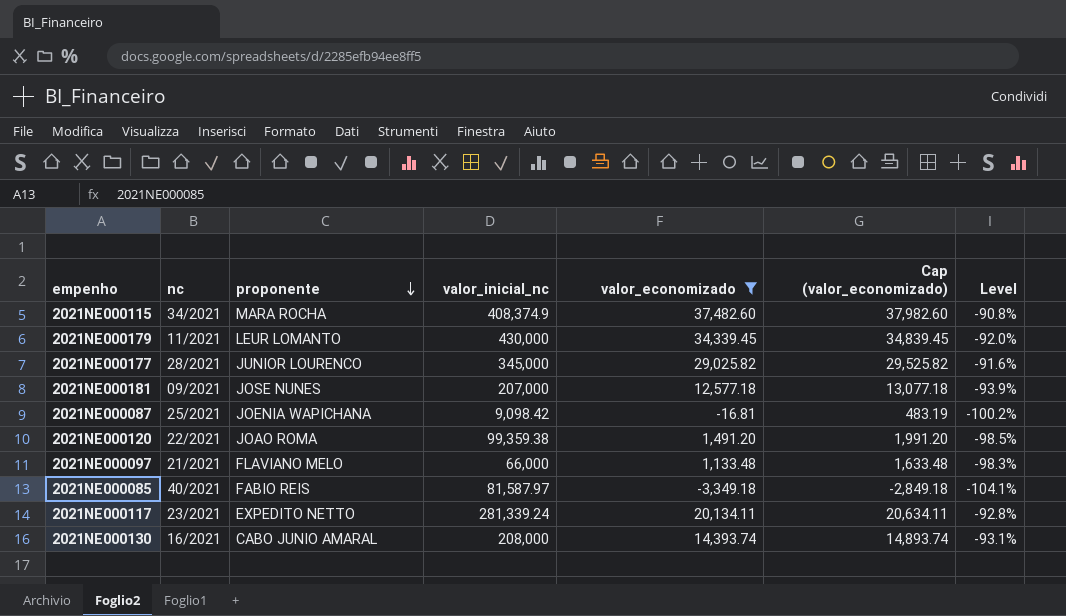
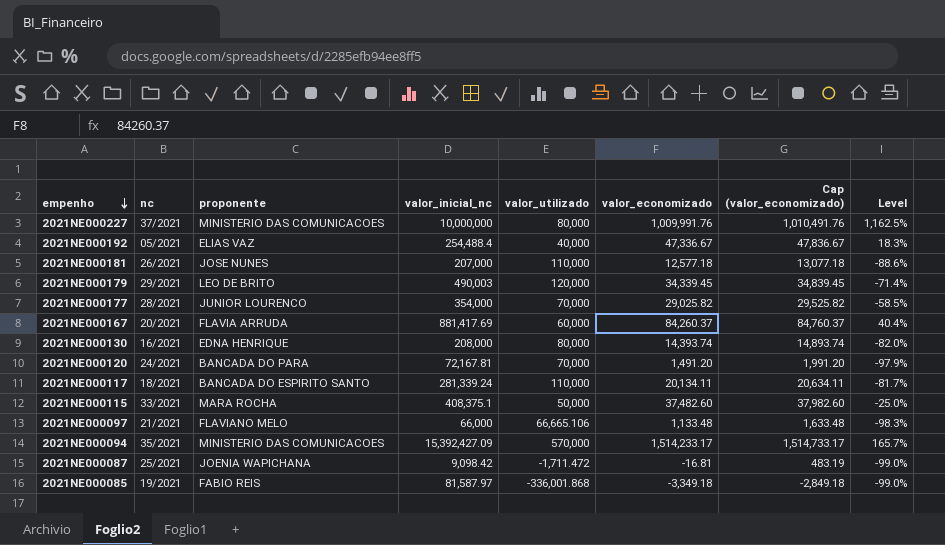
filter: valor_economizado <= 37,482.60 -> none
row order: proponente descending -> empenho descending
column valor_utilizado | position: none -> 5
column Level | formula: ([valor_economizado] - [valor_inicial_nc]) / [valor_inicial_nc] -> ([valor_economizado] - [valor_utilizado]) / [valor_utilizado]
2021NE000181 | nc: 09/2021 -> 26/2021
2021NE000179 | nc: 11/2021 -> 29/2021
2021NE000179 | proponente: LEUR LOMANTO -> LEO DE BRITO
2021NE000179 | valor_inicial_nc: 430,000 -> 490,003
2021NE000177 | valor_inicial_nc: 345,000 -> 354,000
2021NE000130 | proponente: CABO JUNIO AMARAL -> EDNA HENRIQUE
2021NE000120 | nc: 22/2021 -> 24/2021
2021NE000120 | proponente: JOAO ROMA -> BANCADA DO PARA
2021NE000120 | valor_inicial_nc: 99,359.38 -> 72,167.81
2021NE000117 | nc: 23/2021 -> 18/2021
2021NE000117 | proponente: EXPEDITO NETTO -> BANCADA DO ESPIRITO SANTO
2021NE000115 | nc: 34/2021 -> 33/2021
2021NE000115 | valor_inicial_nc: 408,374.9 -> 408,375.1
2021NE000085 | nc: 40/2021 -> 19/2021

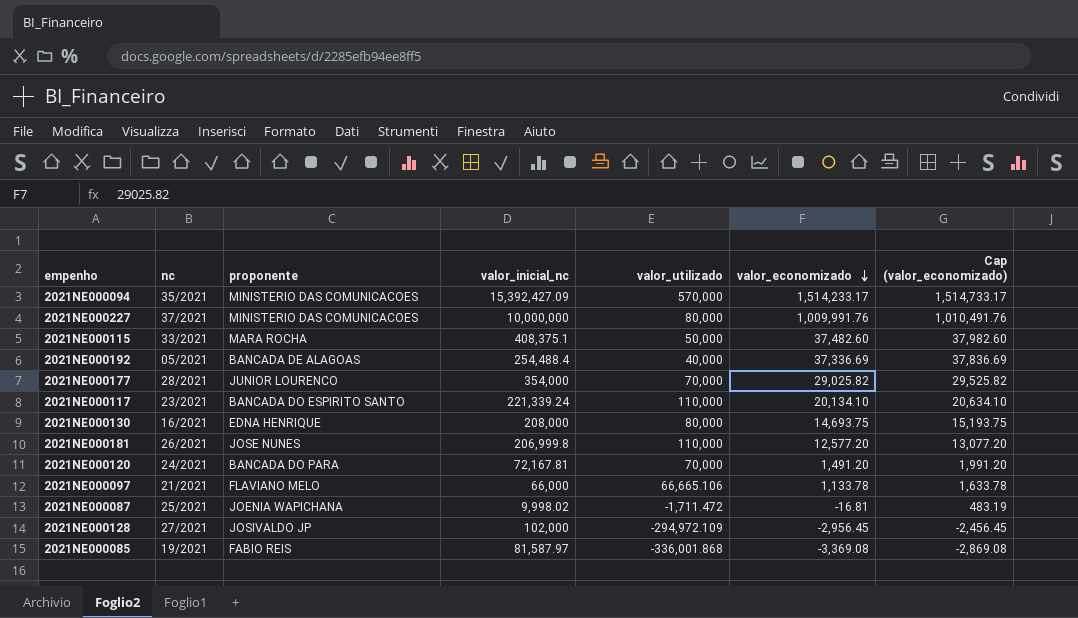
row order: empenho descending -> valor_economizado descending
column Level | formula: ([valor_economizado] - [valor_utilizado]) / [valor_utilizado] -> none
row 2021NE000179: 29/2021 | LEO DE BRITO | 490,003 | 120,000 | 34,339.45 | 34,839.45 | -71.4% -> none
row 2021NE000167: 20/2021 | FLAVIA ARRUDA | 881,417.69 | 60,000 | 84,260.37 | 84,760.37 | 40.4% -> none
2021NE000192 | proponente: ELIAS VAZ -> BANCADA DE ALAGOAS
2021NE000192 | valor_economizado: 47,336.67 -> 37,336.69
2021NE000192 | Cap (valor_economizado): 47,836.67 -> 37,836.69
2021NE000117 | nc: 18/2021 -> 23/2021
2021NE000117 | valor_inicial_nc: 281,339.24 -> 221,339.24
2021NE000117 | valor_economizado: 20,134.11 -> 20,134.10
2021NE000117 | Cap (valor_economizado): 20,634.11 -> 20,634.10
2021NE000130 | valor_economizado: 14,393.74 -> 14,693.75
2021NE000130 | Cap (valor_economizado): 14,893.74 -> 15,193.75
2021NE000181 | valor_inicial_nc: 207,000 -> 206,999.8
2021NE000181 | valor_economizado: 12,577.18 -> 12,577.20
2021NE000181 | Cap (valor_economizado): 13,077.18 -> 13,077.20
2021NE000097 | valor_economizado: 1,133.48 -> 1,133.78
2021NE000097 | Cap (valor_economizado): 1,633.48 -> 1,633.78
2021NE000087 | valor_inicial_nc: 9,098.42 -> 9,998.02
row 2021NE000128: none -> 27/2021 | JOSIVALDO JP | 102,000 | -294,972.109 | -2,956.45 | -2,456.45
2021NE000085 | valor_economizado: -3,349.18 -> -3,369.08
2021NE000085 | Cap (valor_economizado): -2,849.18 -> -2,869.08

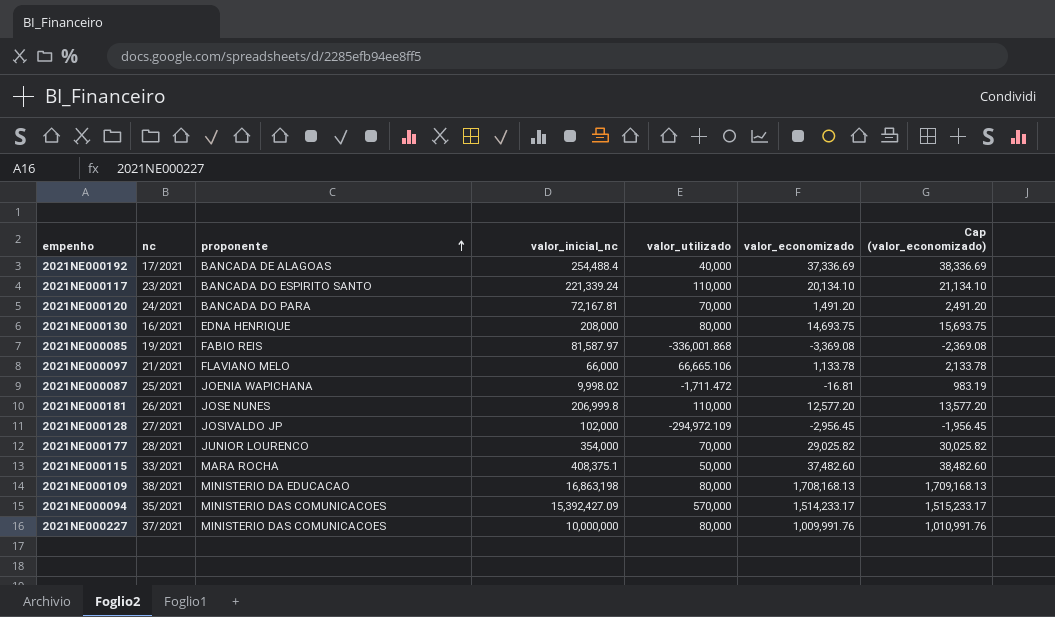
row order: valor_economizado descending -> proponente ascending
column Cap (valor_economizado) | formula: [valor_economizado] + 500 -> [valor_economizado] + 1000
2021NE000192 | nc: 05/2021 -> 17/2021
row 2021NE000109: none -> 38/2021 | MINISTERIO DA EDUCACAO | 16,863,198 | 80,000 | 1,708,168.13 | 1,709,168.13

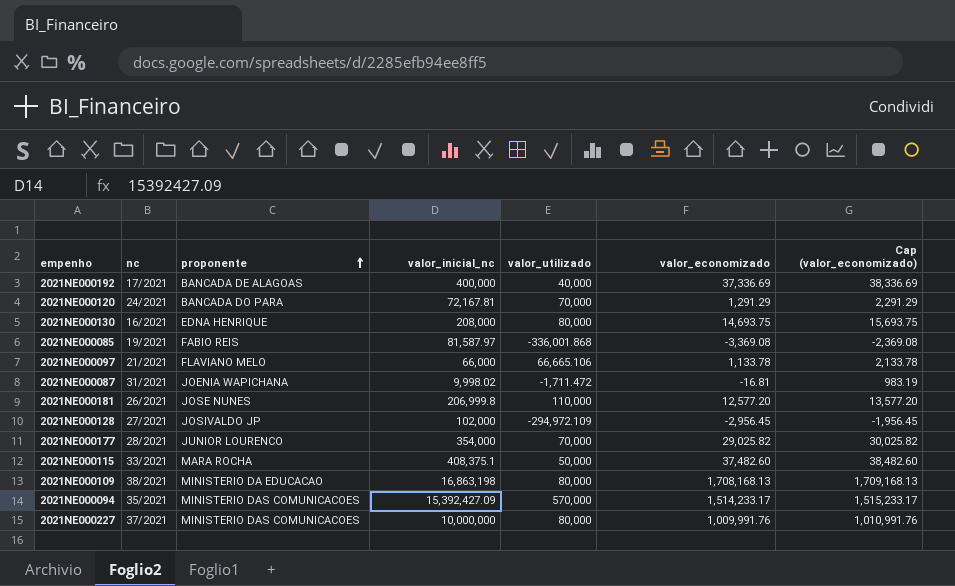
row 2021NE000117: 23/2021 | BANCADA DO ESPIRITO SANTO | 221,339.24 | 110,000 | 20,134.10 | 21,134.10 -> none
2021NE000192 | valor_inicial_nc: 254,488.4 -> 400,000
2021NE000120 | valor_economizado: 1,491.20 -> 1,291.29
2021NE000120 | Cap (valor_economizado): 2,491.20 -> 2,291.29
2021NE000087 | nc: 25/2021 -> 31/2021

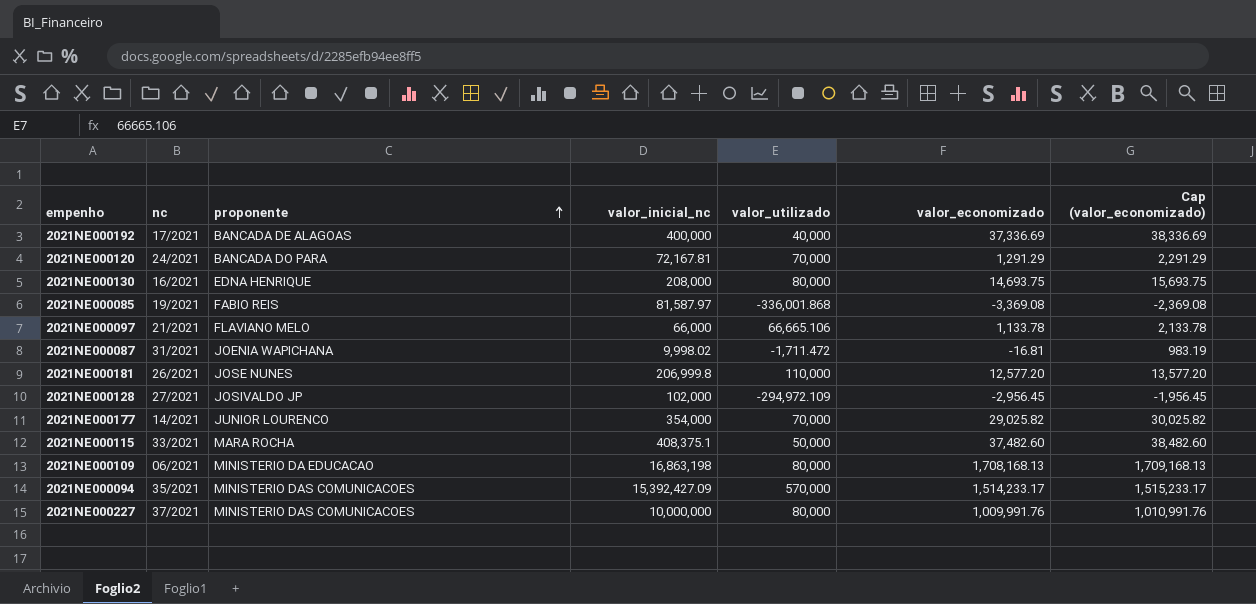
2021NE000177 | nc: 28/2021 -> 14/2021
2021NE000109 | nc: 38/2021 -> 06/2021

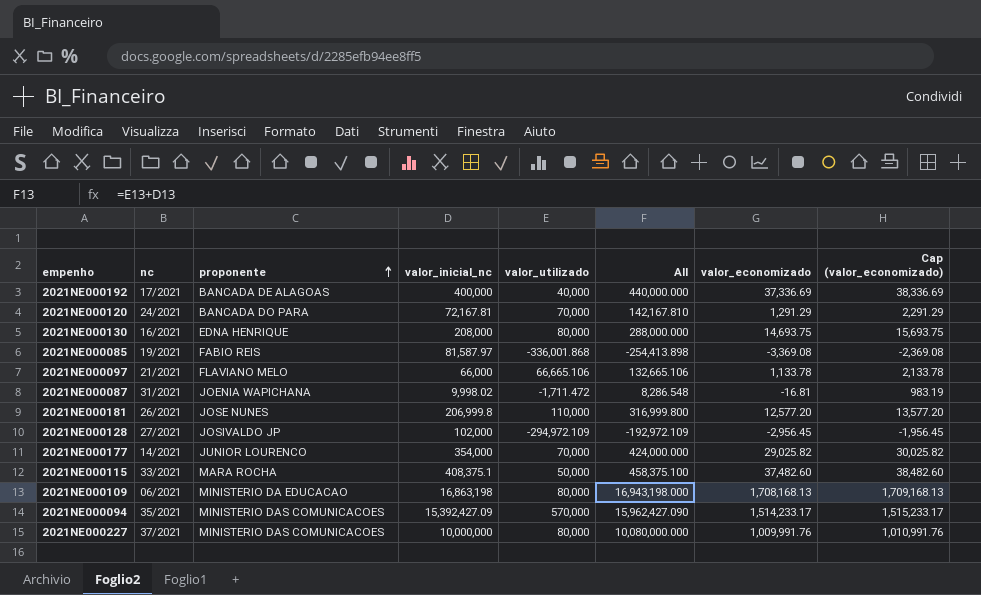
column All | formula: none -> [valor_inicial_nc] + [valor_utilizado]

